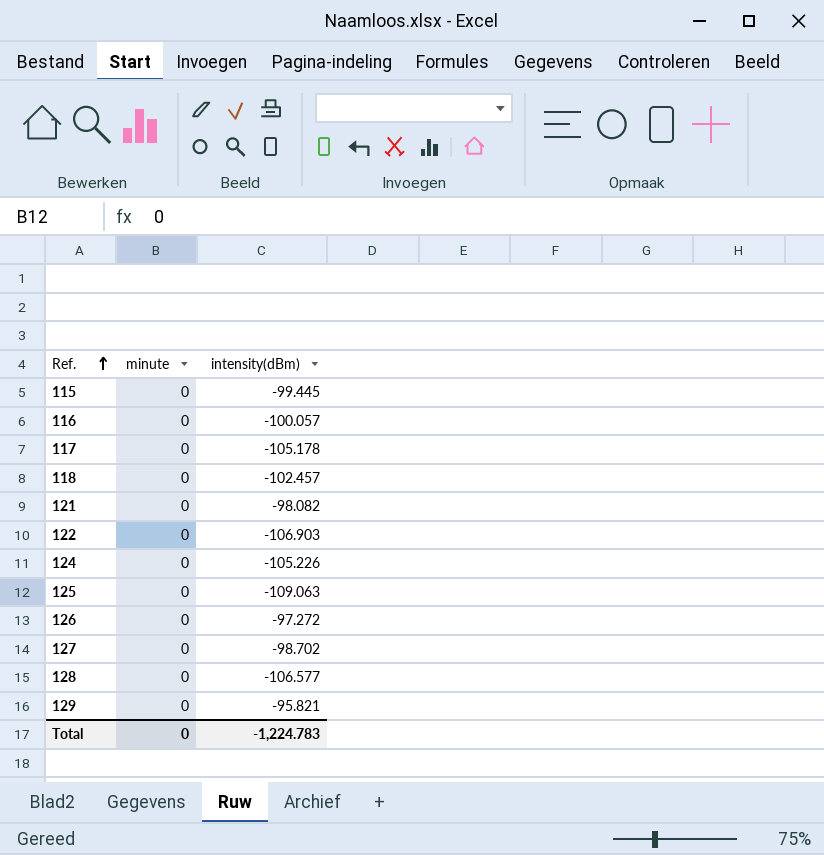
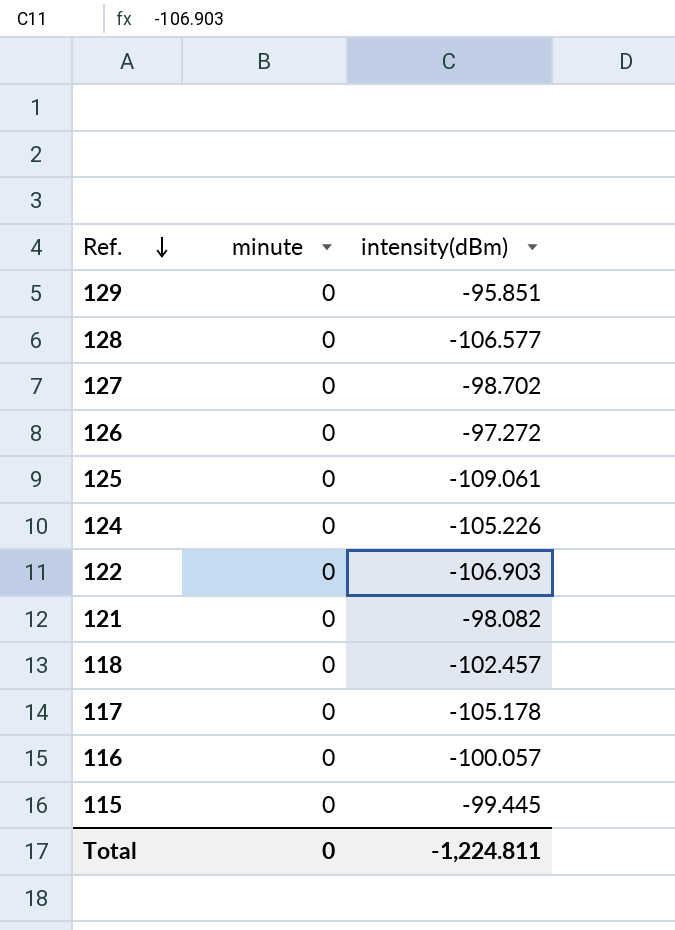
row order: Ref. ascending -> Ref. descending
129 | intensity(dBm): -95.821 -> -95.851
125 | intensity(dBm): -109.063 -> -109.061
Total | intensity(dBm): -1,224.783 -> -1,224.811

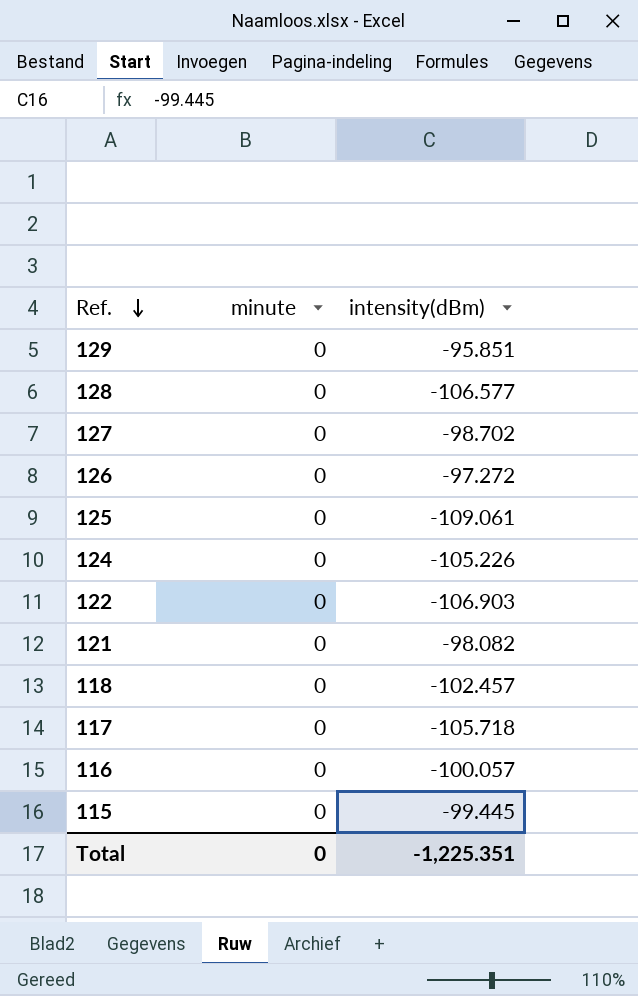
117 | intensity(dBm): -105.178 -> -105.718
Total | intensity(dBm): -1,224.811 -> -1,225.351

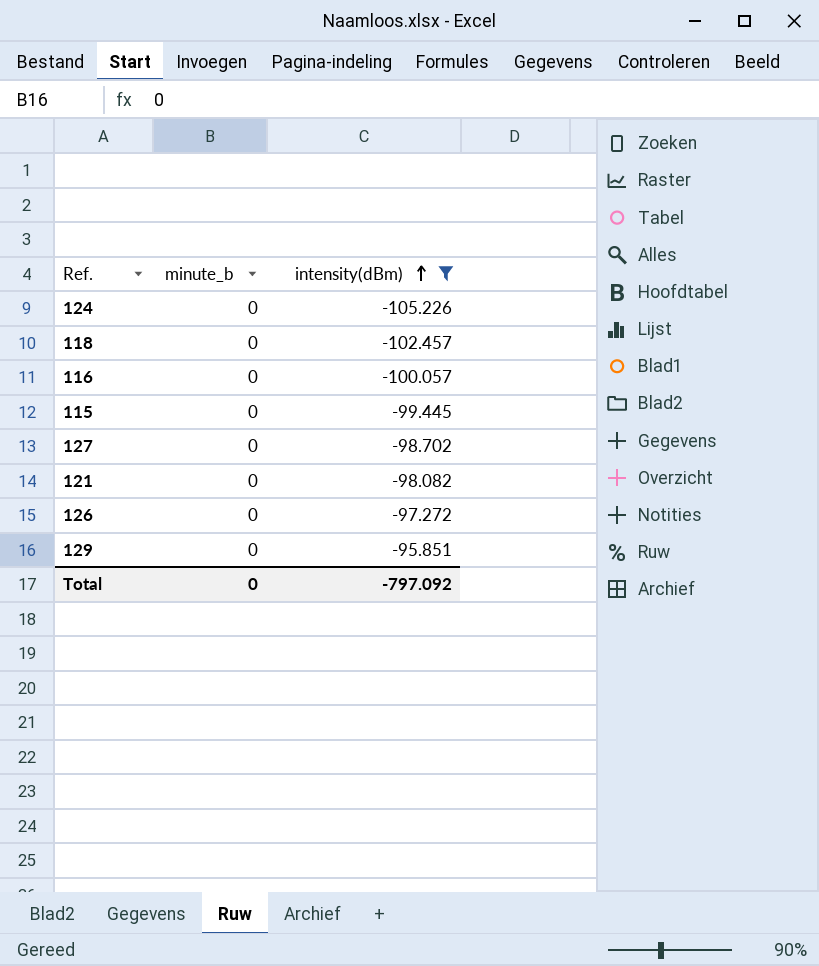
filter: none -> intensity(dBm) >= -105.226
row order: Ref. descending -> intensity(dBm) ascending
column name: minute -> minute_b
Total | intensity(dBm): -1,225.351 -> -797.092

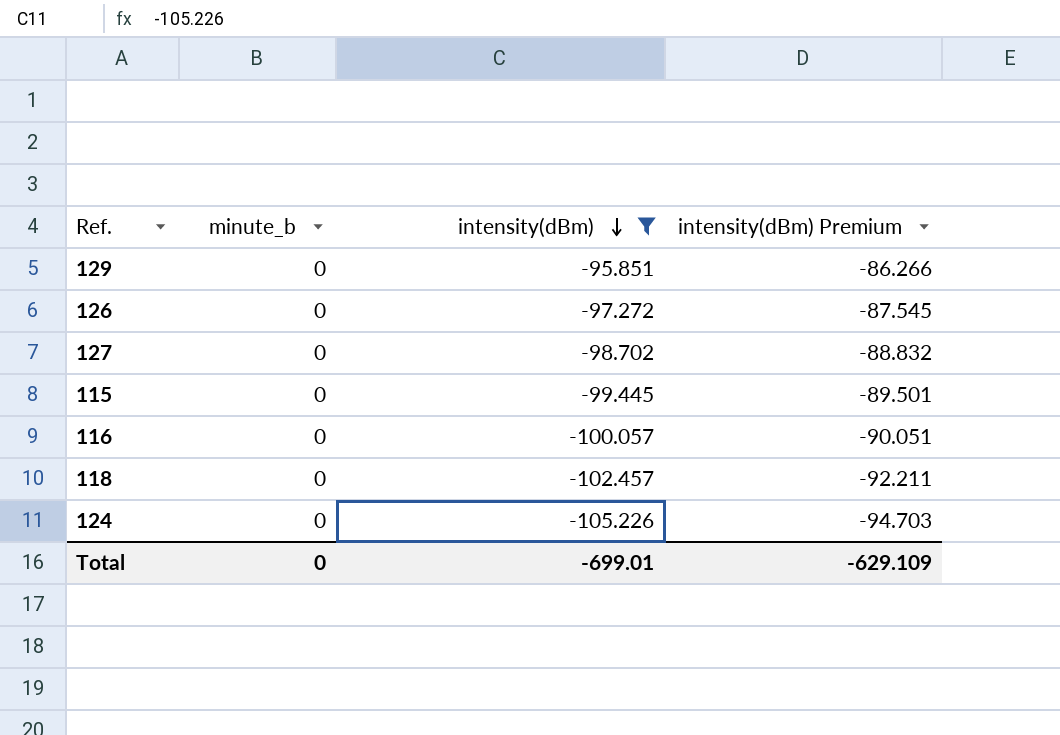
row order: intensity(dBm) ascending -> intensity(dBm) descending
column intensity(dBm) Premium | formula: none -> [intensity(dBm)] * 0.9
row 121: 0 | -98.082 -> none
Total | intensity(dBm): -797.092 -> -699.01

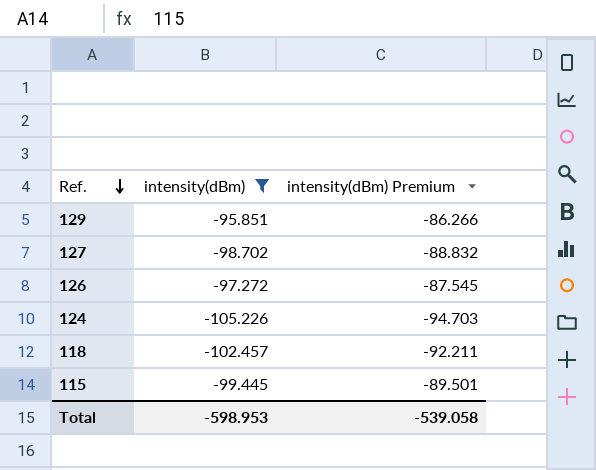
row order: intensity(dBm) descending -> Ref. descending
column minute_b | position: 2 -> none
row 116: 0 | -100.057 | -90.051 -> none
Total | intensity(dBm): -699.01 -> -598.953
Total | intensity(dBm) Premium: -629.109 -> -539.058

